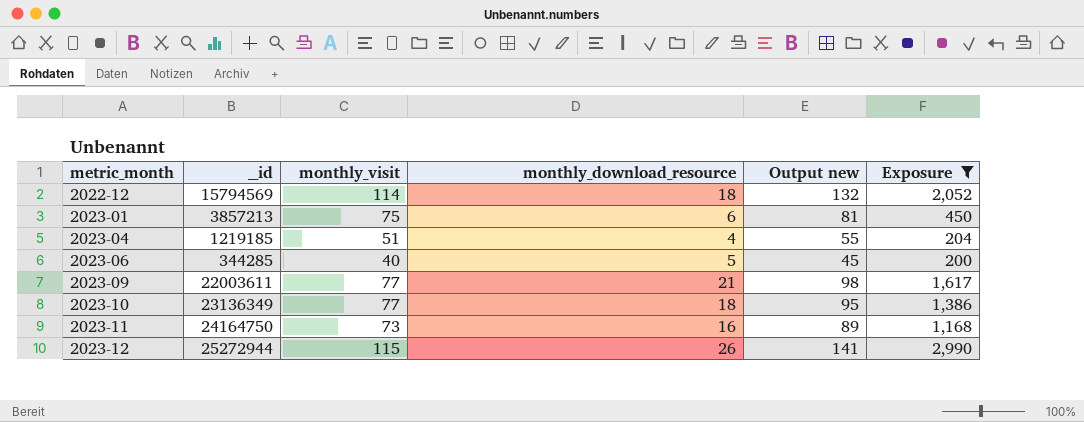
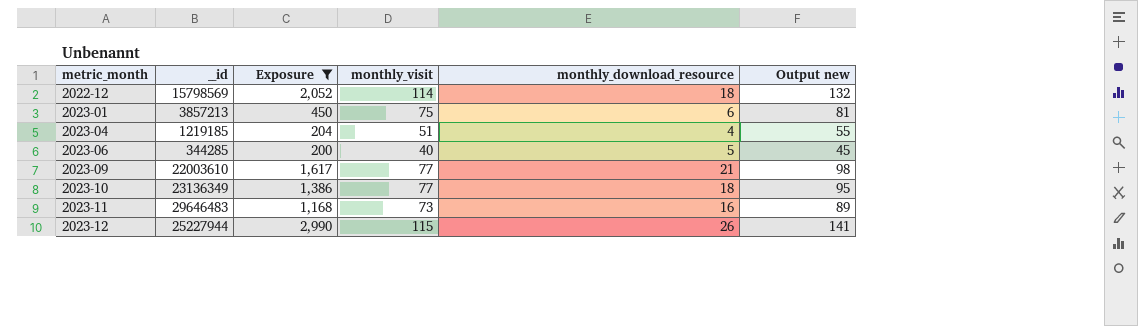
column Exposure | position: 6 -> 3
2022-12 | __id: 15794569 -> 15798569
2023-09 | __id: 22003611 -> 22003610
2023-11 | __id: 24164750 -> 29646483
2023-12 | __id: 25272944 -> 25227944

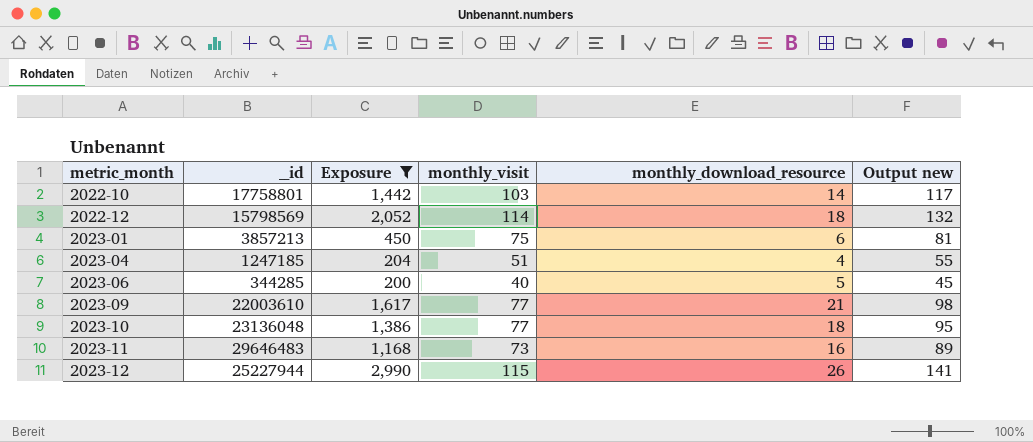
row 2022-10: none -> 17758801 | 1,442 | 103 | 14 | 117
2023-04 | __id: 1219185 -> 1247185
2023-10 | __id: 23136349 -> 23136048

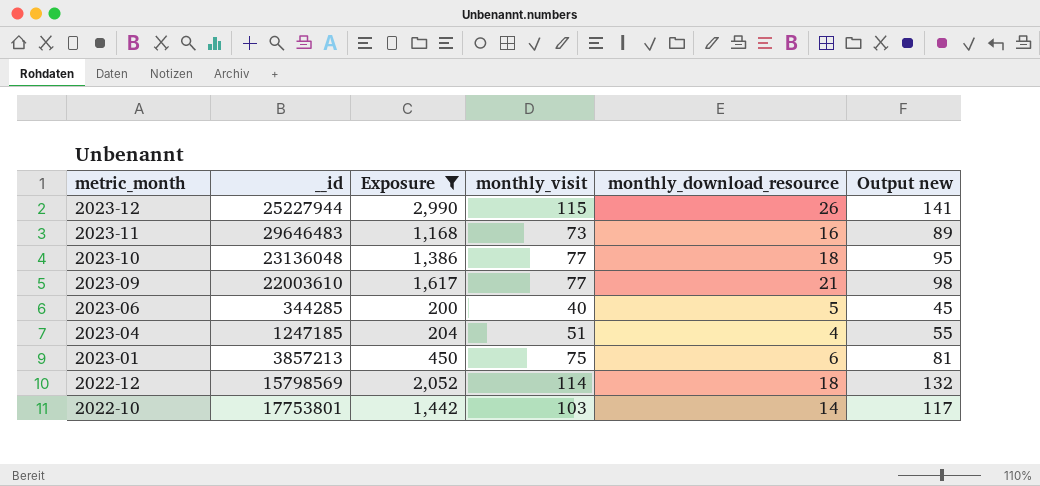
row order: metric_month ascending -> metric_month descending
2022-10 | __id: 17758801 -> 17753801

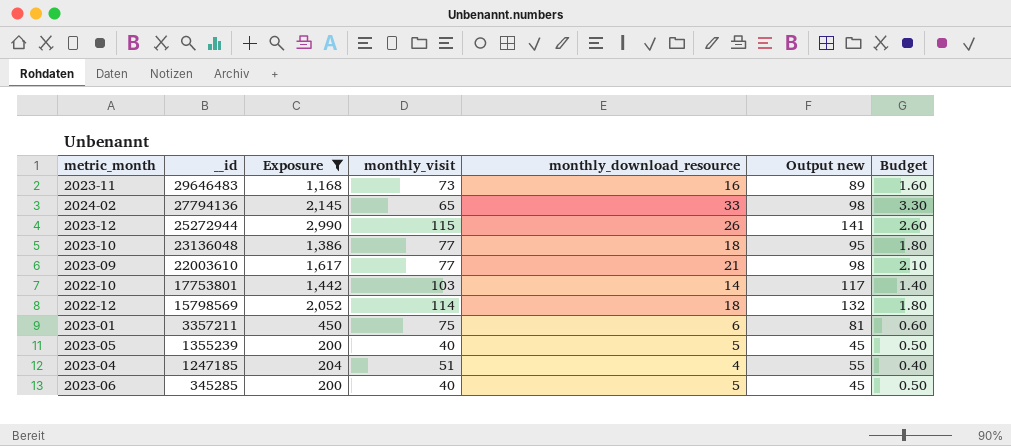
row order: metric_month descending -> __id descending
column Budget | formula: none -> [monthly_download_resource] * 0.1
row 2024-02: none -> 27794136 | 2,145 | 65 | 33 | 98 | 3.30
2023-12 | __id: 25227944 -> 25272944
2023-01 | __id: 3857213 -> 3357211
row 2023-05: none -> 1355239 | 200 | 40 | 5 | 45 | 0.50
2023-06 | __id: 344285 -> 345285

